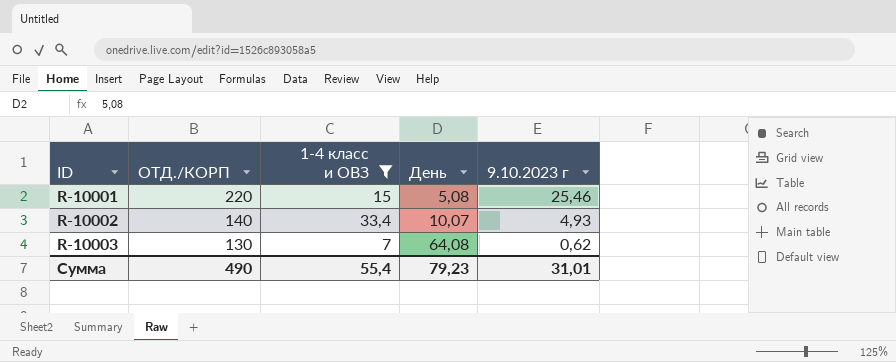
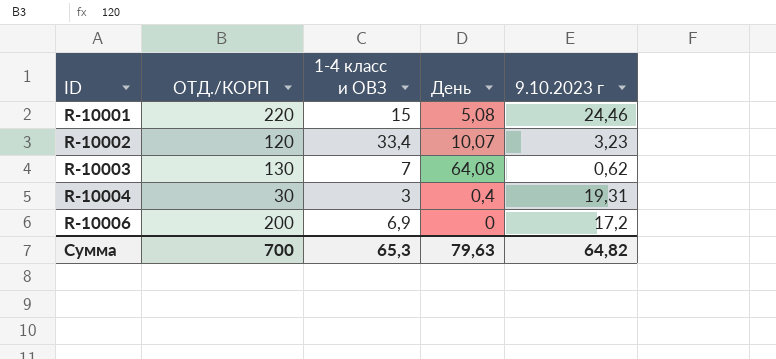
filter: 1-4 класс и ОВЗ >= 7 -> none
R-10001 | 9.10.2023 г: 25,46 -> 24,46
R-10002 | ОТД./КОРП: 140 -> 120
R-10002 | 9.10.2023 г: 4,93 -> 3,23
Сумма | ОТД./КОРП: 490 -> 700
Сумма | 1-4 класс и ОВЗ: 55,4 -> 65,3
Сумма | День: 79,23 -> 79,63
Сумма | 9.10.2023 г: 31,01 -> 64,82

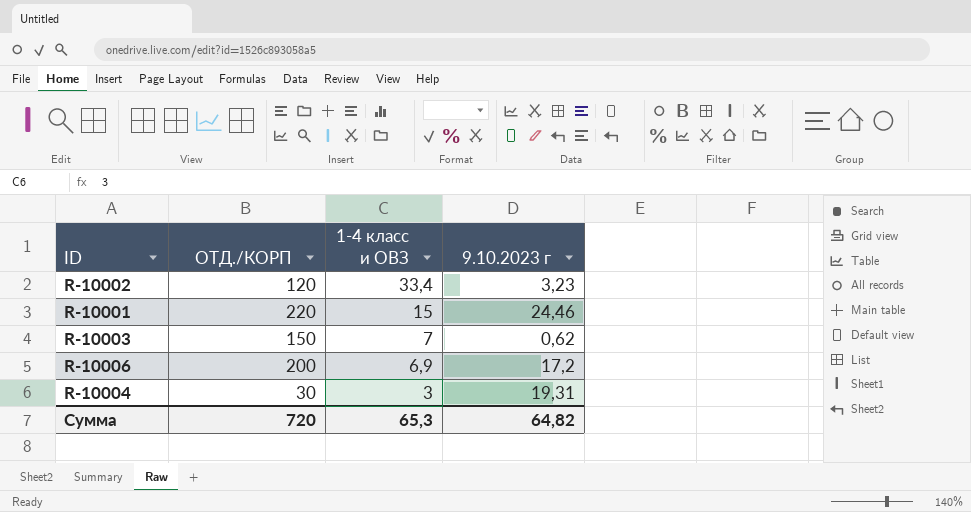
row order: ID ascending -> 1-4 класс и ОВЗ descending
column День | position: 4 -> none
R-10003 | ОТД./КОРП: 130 -> 150
Сумма | ОТД./КОРП: 700 -> 720

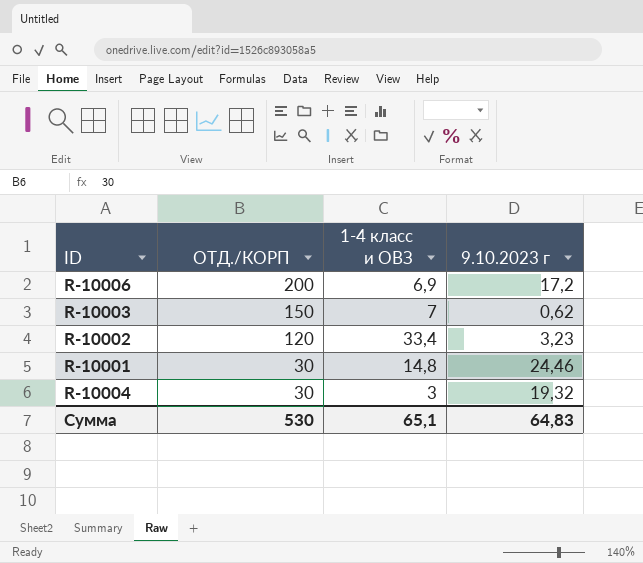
row order: 1-4 класс и ОВЗ descending -> ОТД./КОРП descending
R-10001 | ОТД./КОРП: 220 -> 30
R-10001 | 1-4 класс и ОВЗ: 15 -> 14,8
R-10004 | 9.10.2023 г: 19,31 -> 19,32
Сумма | ОТД./КОРП: 720 -> 530
Сумма | 1-4 класс и ОВЗ: 65,3 -> 65,1
Сумма | 9.10.2023 г: 64,82 -> 64,83

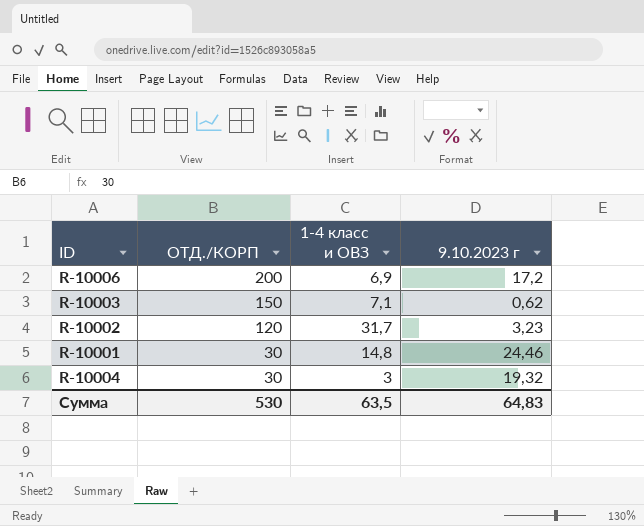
R-10003 | 1-4 класс и ОВЗ: 7 -> 7,1
R-10002 | 1-4 класс и ОВЗ: 33,4 -> 31,7
Сумма | 1-4 класс и ОВЗ: 65,1 -> 63,5

